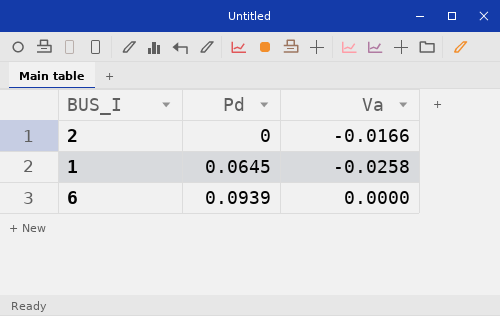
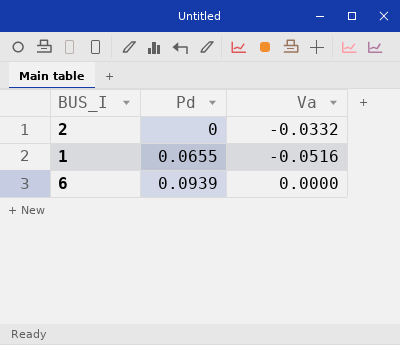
2 | Va: -0.0166 -> -0.0332
1 | Pd: 0.0645 -> 0.0655
1 | Va: -0.0258 -> -0.0516

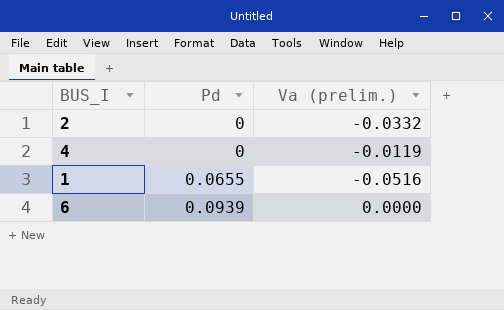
column name: Va -> Va (prelim.)
row 4: none -> 0 | -0.0119

